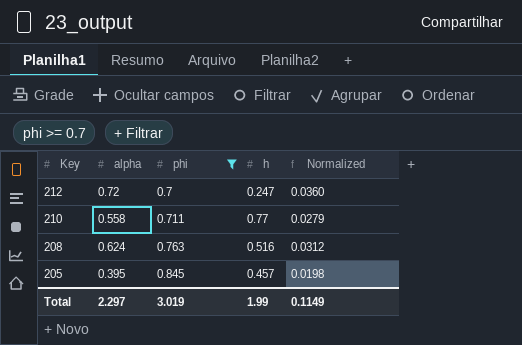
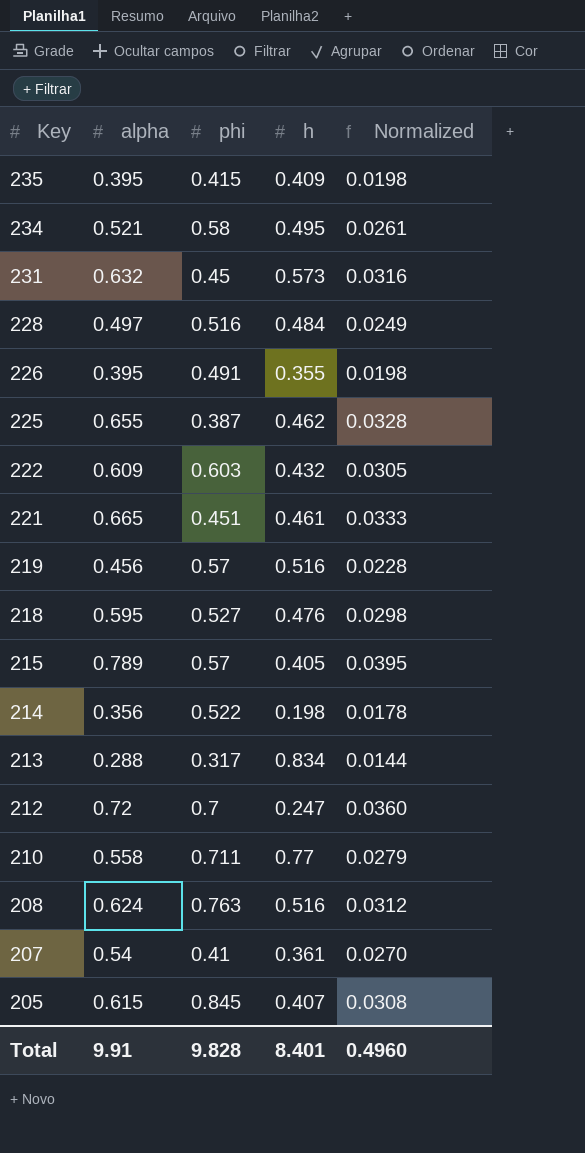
filter: phi >= 0.7 -> none
205 | alpha: 0.395 -> 0.615
205 | h: 0.457 -> 0.407
205 | Normalized: 0.0198 -> 0.0308
Total | alpha: 2.297 -> 9.91
Total | phi: 3.019 -> 9.828
Total | h: 1.99 -> 8.401
Total | Normalized: 0.1149 -> 0.4960

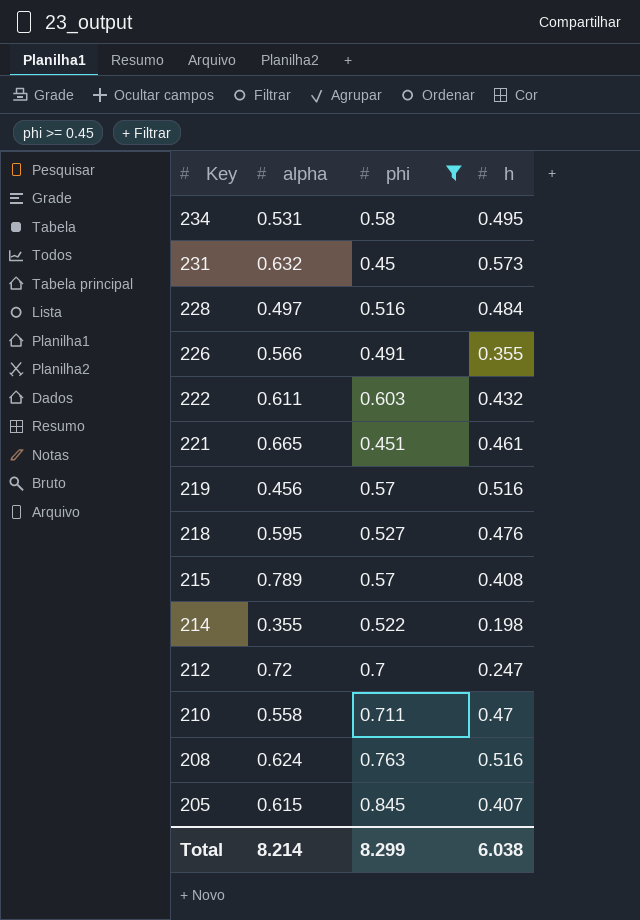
filter: none -> phi >= 0.45
column Normalized | formula: [alpha] * 0.05 -> none
234 | alpha: 0.521 -> 0.531
226 | alpha: 0.395 -> 0.566
222 | alpha: 0.609 -> 0.611
215 | h: 0.405 -> 0.408
214 | alpha: 0.356 -> 0.355
210 | h: 0.77 -> 0.47
Total | alpha: 9.91 -> 8.214
Total | phi: 9.828 -> 8.299
Total | h: 8.401 -> 6.038

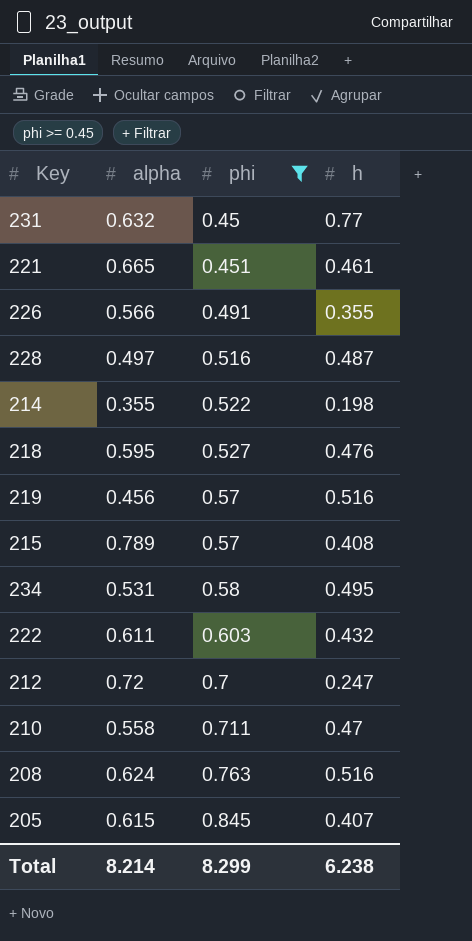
row order: Key descending -> phi ascending
231 | h: 0.573 -> 0.77
228 | h: 0.484 -> 0.487
Total | h: 6.038 -> 6.238

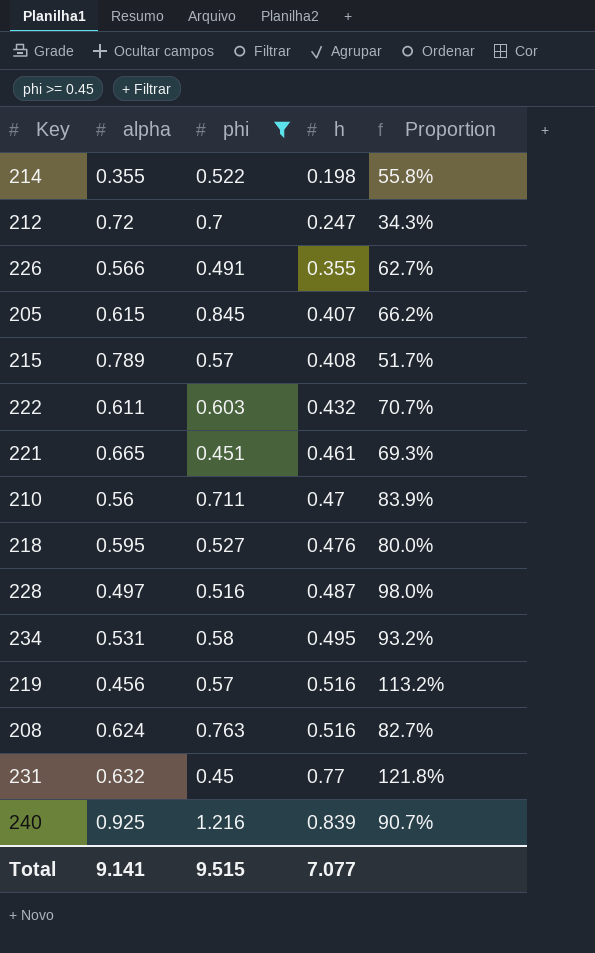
row order: phi ascending -> h ascending
column Proportion | formula: none -> [h] / [alpha]
210 | alpha: 0.558 -> 0.56
row 240: none -> 0.925 | 1.216 | 0.839 | 90.7%
Total | alpha: 8.214 -> 9.141
Total | phi: 8.299 -> 9.515
Total | h: 6.238 -> 7.077

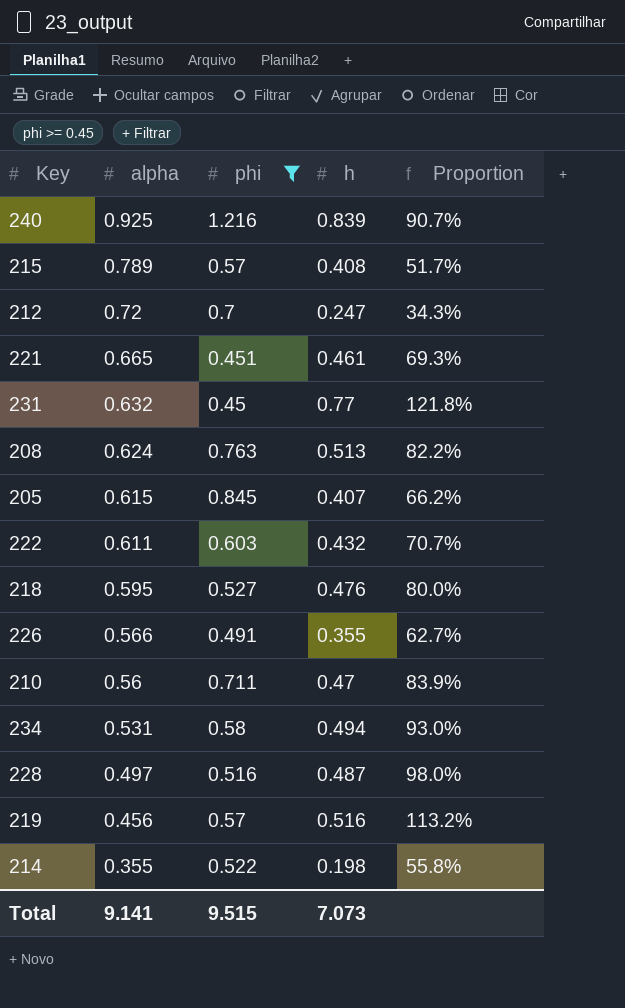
row order: h ascending -> alpha descending
208 | h: 0.516 -> 0.513
208 | Proportion: 82.7% -> 82.2%
234 | h: 0.495 -> 0.494
234 | Proportion: 93.2% -> 93.0%
Total | h: 7.077 -> 7.073

